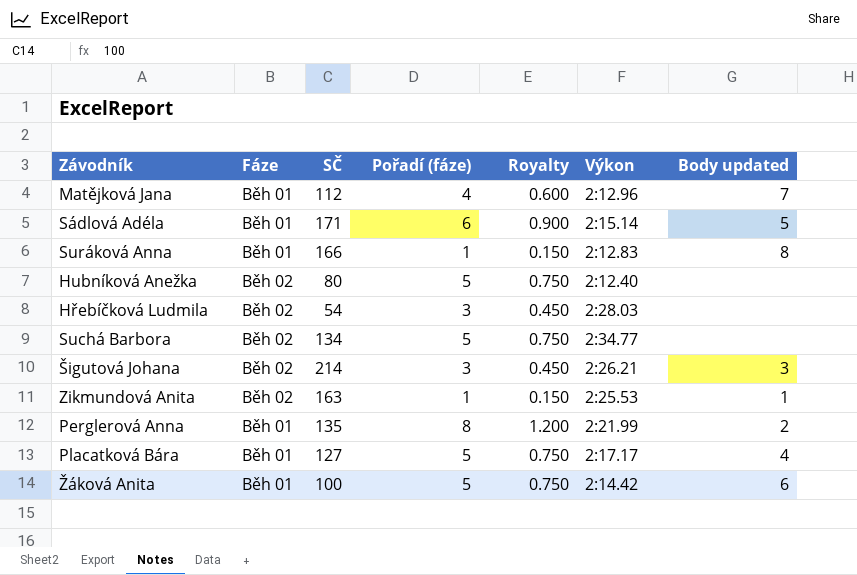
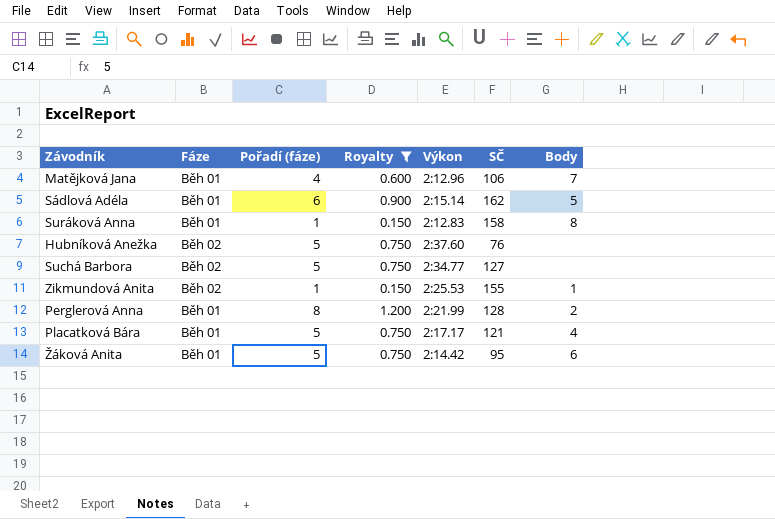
filter: none -> Royalty != 0.450
column SČ | position: 3 -> 6
column name: Body updated -> Body
Matějková Jana | SČ: 112 -> 106
Sádlová Adéla | SČ: 171 -> 162
Suráková Anna | SČ: 166 -> 158
Hubníková Anežka | Výkon: 2:12.40 -> 2:37.60
Hubníková Anežka | SČ: 80 -> 76
Suchá Barbora | SČ: 134 -> 127
Zikmundová Anita | SČ: 163 -> 155
Perglerová Anna | SČ: 135 -> 128
Placatková Bára | SČ: 127 -> 121
Žáková Anita | SČ: 100 -> 95

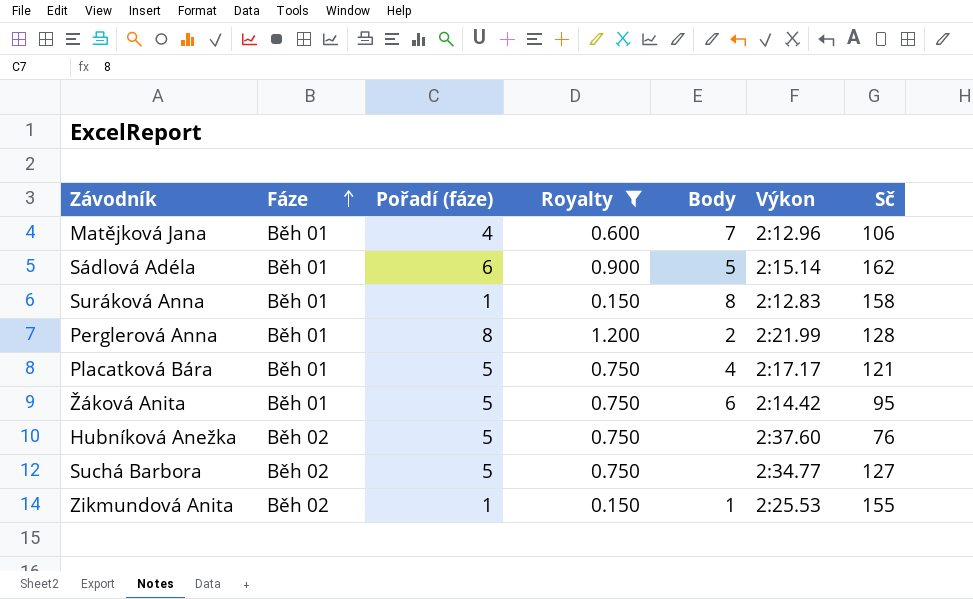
row order: none -> Fáze ascending
column Body | position: 7 -> 5
column name: SČ -> Sč

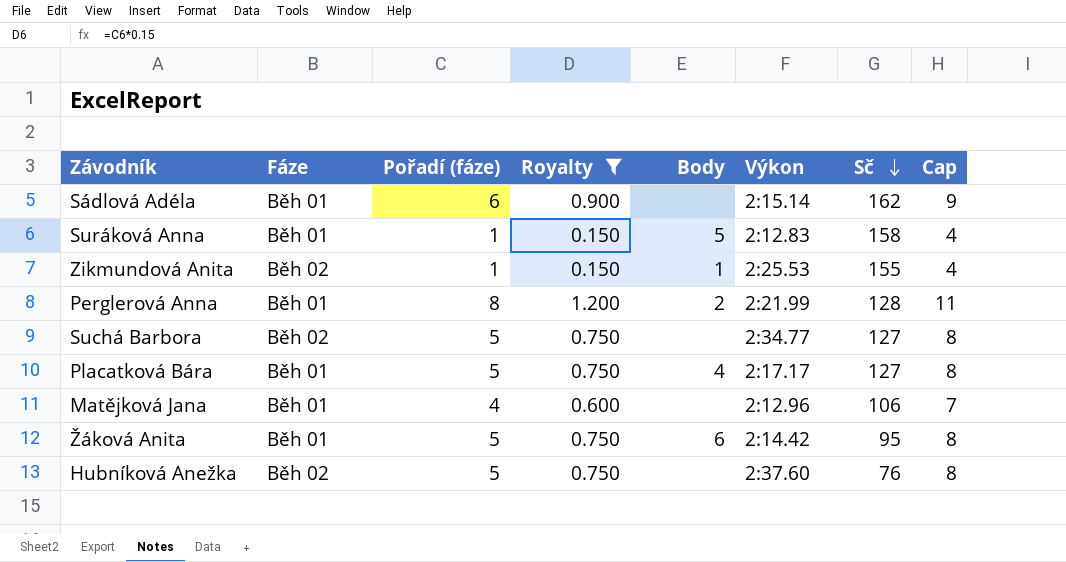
row order: Fáze ascending -> Sč descending
column Cap | formula: none -> [Pořadí (fáze)] + 3
Sádlová Adéla | Body: 5 -> none
Suráková Anna | Body: 8 -> 5
Placatková Bára | Sč: 121 -> 127
Matějková Jana | Body: 7 -> none

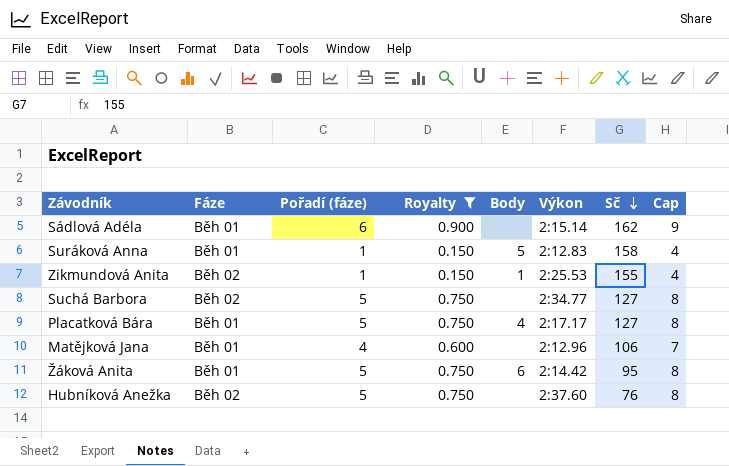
row Perglerová Anna: Běh 01 | 8 | 1.200 | 2 | 2:21.99 | 128 | 11 -> none

